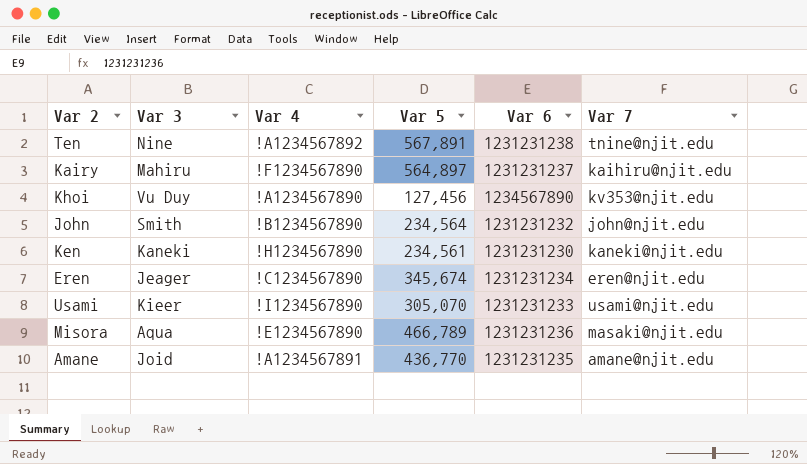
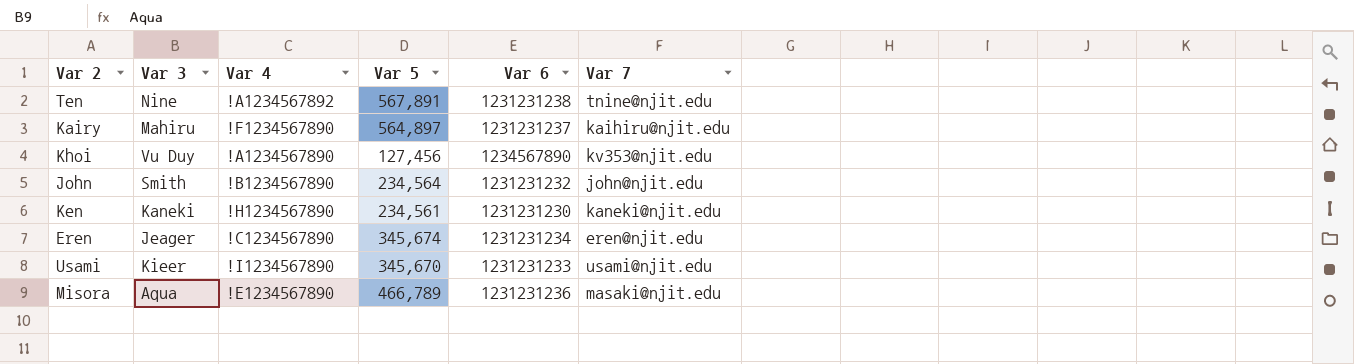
row Amane: Joid | !A1234567891 | 436,770 | 1231231235 | amane@njit.edu -> none
Usami | Var 5: 305,070 -> 345,670

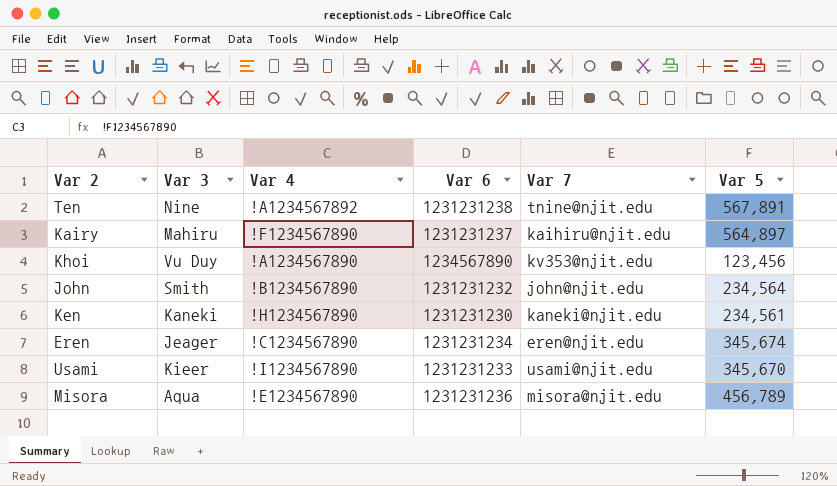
column Var 5 | position: 4 -> 6
Khoi | Var 5: 127,456 -> 123,456
Misora | Var 7: masaki@njit.edu -> misora@njit.edu
Misora | Var 5: 466,789 -> 456,789

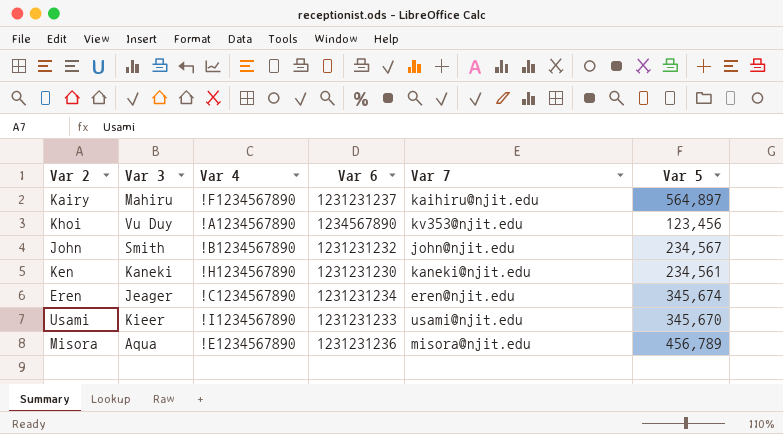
row Ten: Nine | !A1234567892 | 1231231238 | tnine@njit.edu | 567,891 -> none
John | Var 5: 234,564 -> 234,567

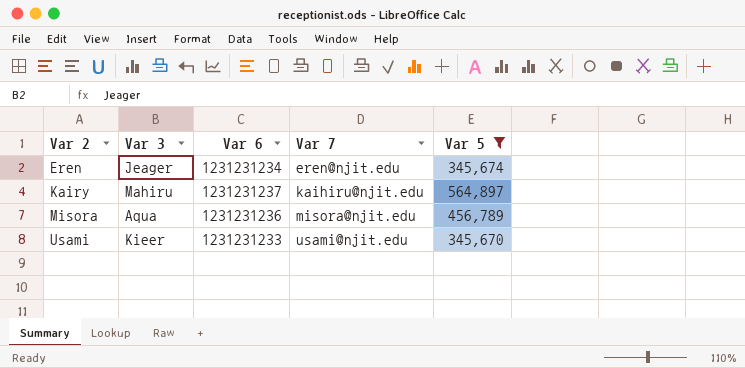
filter: none -> Var 5 >= 345,670
row order: none -> Var 2 ascending
column Var 4 | position: 3 -> none

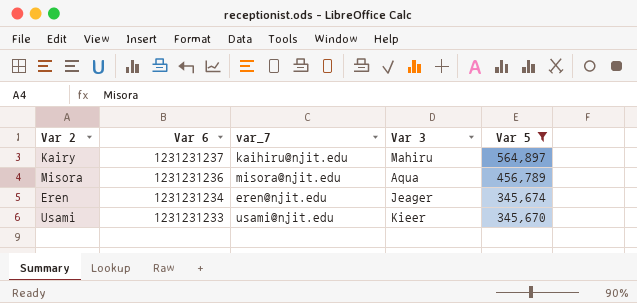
row order: Var 2 ascending -> Var 6 descending
column name: Var 7 -> var_7
column Var 3 | position: 2 -> 4

